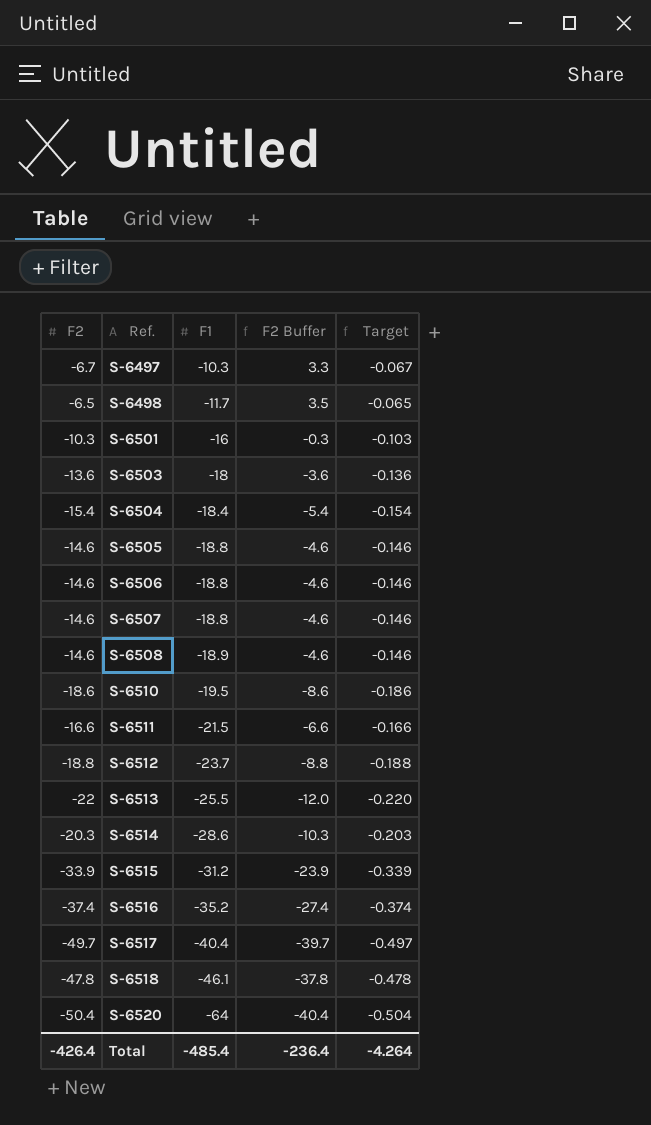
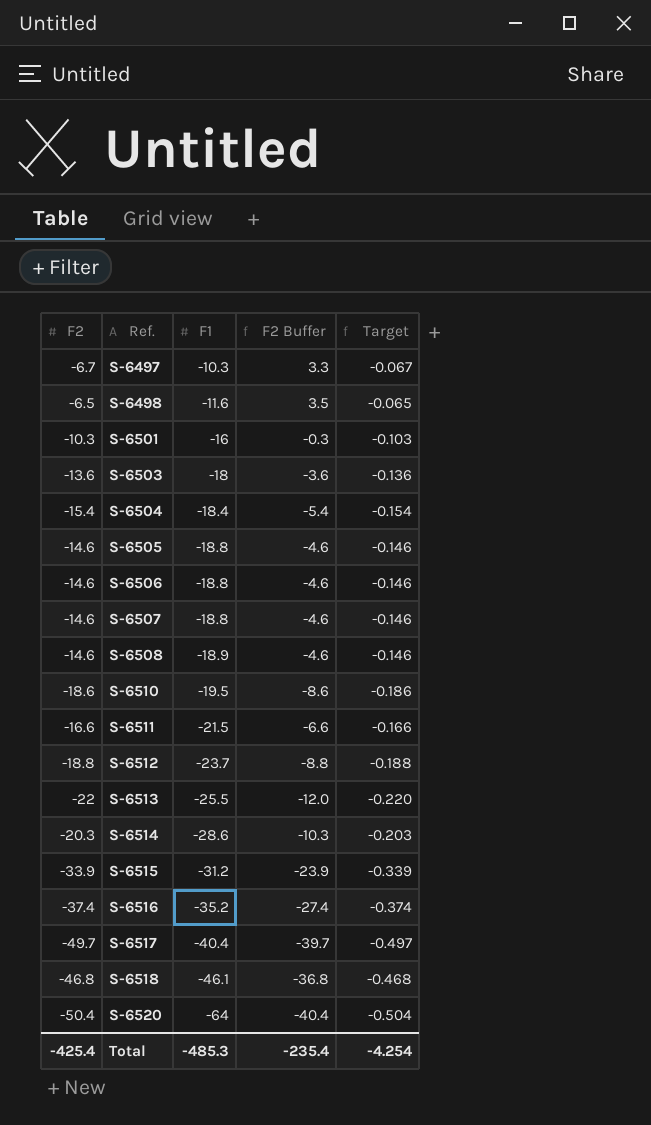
S-6498 | F1: -11.7 -> -11.6
S-6518 | F2: -47.8 -> -46.8
S-6518 | F2 Buffer: -37.8 -> -36.8
S-6518 | Target: -0.478 -> -0.468
Total | F2: -426.4 -> -425.4
Total | F1: -485.4 -> -485.3
Total | F2 Buffer: -236.4 -> -235.4
Total | Target: -4.264 -> -4.254

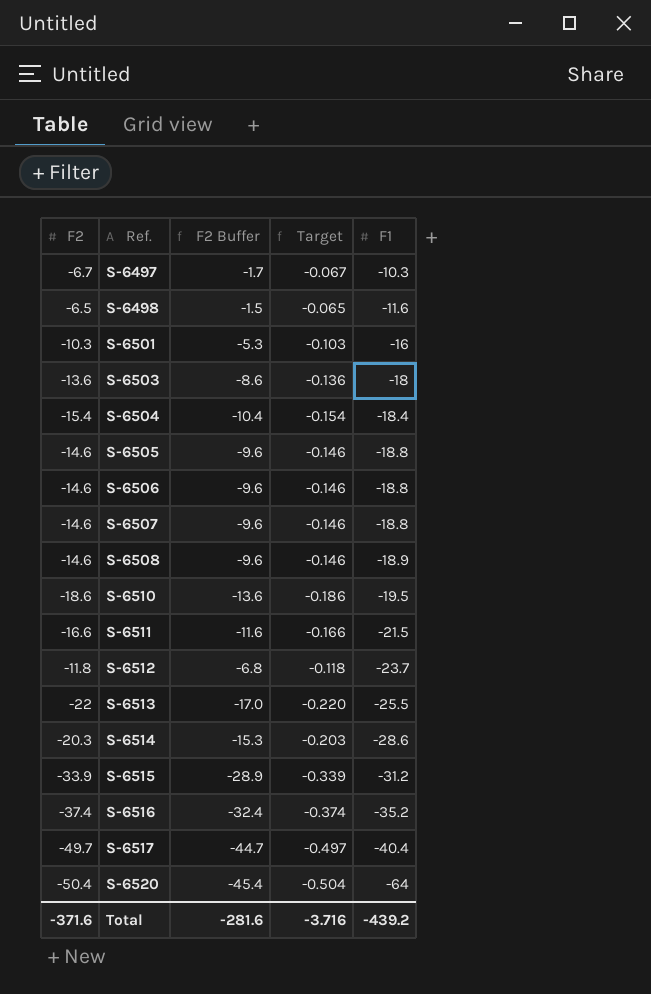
column F2 Buffer | formula: [F2] + 10 -> [F2] + 5
column F1 | position: 3 -> 5
row S-6518: -46.8 | -46.1 | -36.8 | -0.468 -> none
S-6512 | F2: -18.8 -> -11.8
S-6512 | Target: -0.188 -> -0.118
Total | F2: -425.4 -> -371.6
Total | F2 Buffer: -235.4 -> -281.6
Total | Target: -4.254 -> -3.716
Total | F1: -485.3 -> -439.2

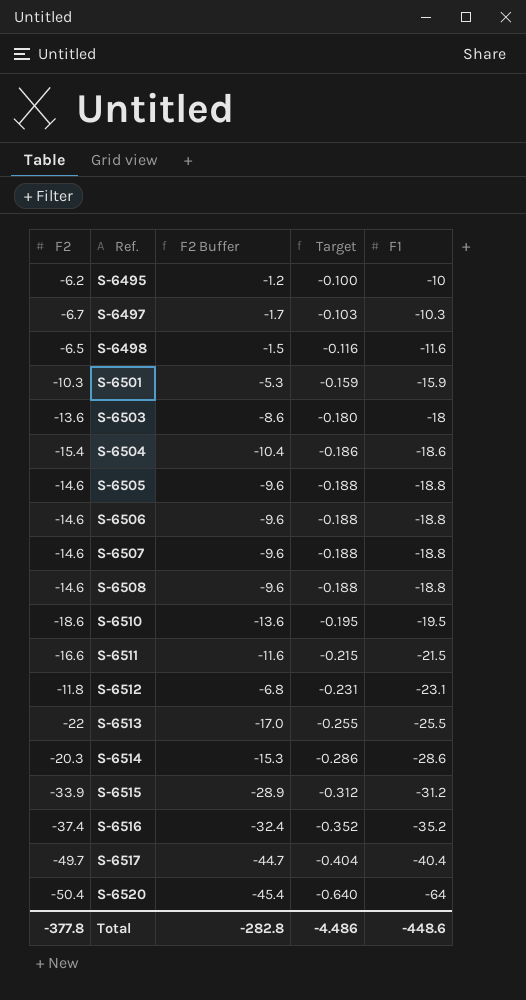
column Target | formula: [F2] * 0.01 -> [F1] * 0.01
row S-6495: none -> -6.2 | -1.2 | -0.100 | -10
S-6501 | F1: -16 -> -15.9
S-6504 | F1: -18.4 -> -18.6
S-6508 | F1: -18.9 -> -18.8
S-6512 | F1: -23.7 -> -23.1
Total | F2: -371.6 -> -377.8
Total | F2 Buffer: -281.6 -> -282.8
Total | Target: -3.716 -> -4.486
Total | F1: -439.2 -> -448.6

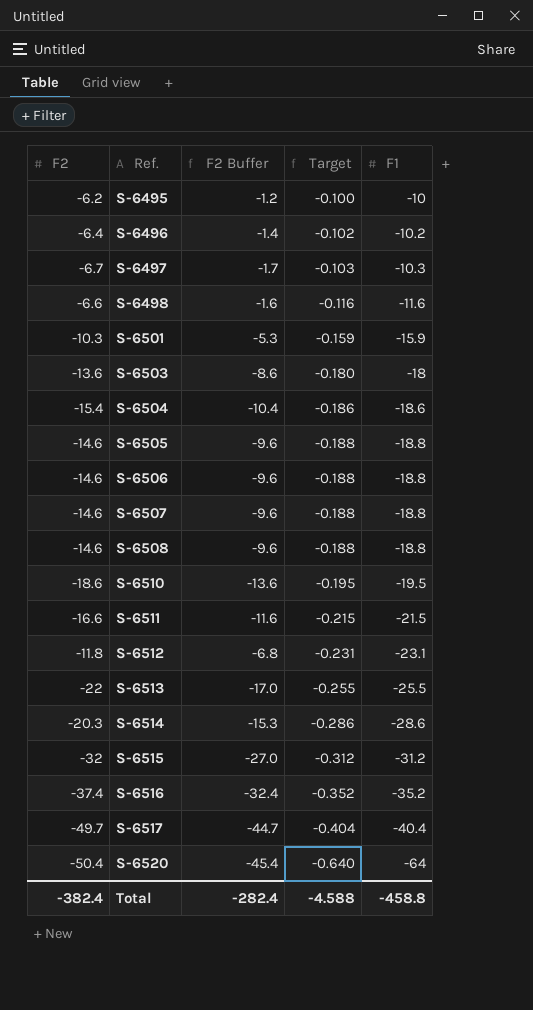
row S-6496: none -> -6.4 | -1.4 | -0.102 | -10.2
S-6498 | F2: -6.5 -> -6.6
S-6498 | F2 Buffer: -1.5 -> -1.6
S-6515 | F2: -33.9 -> -32
S-6515 | F2 Buffer: -28.9 -> -27.0
Total | F2: -377.8 -> -382.4
Total | F2 Buffer: -282.8 -> -282.4
Total | Target: -4.486 -> -4.588
Total | F1: -448.6 -> -458.8

